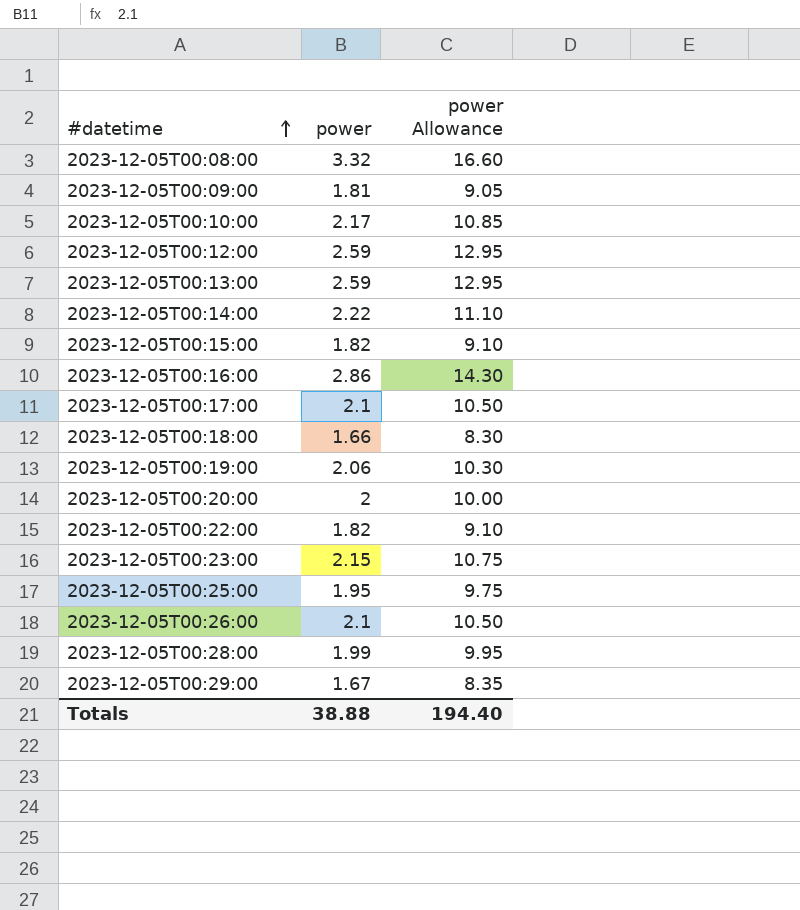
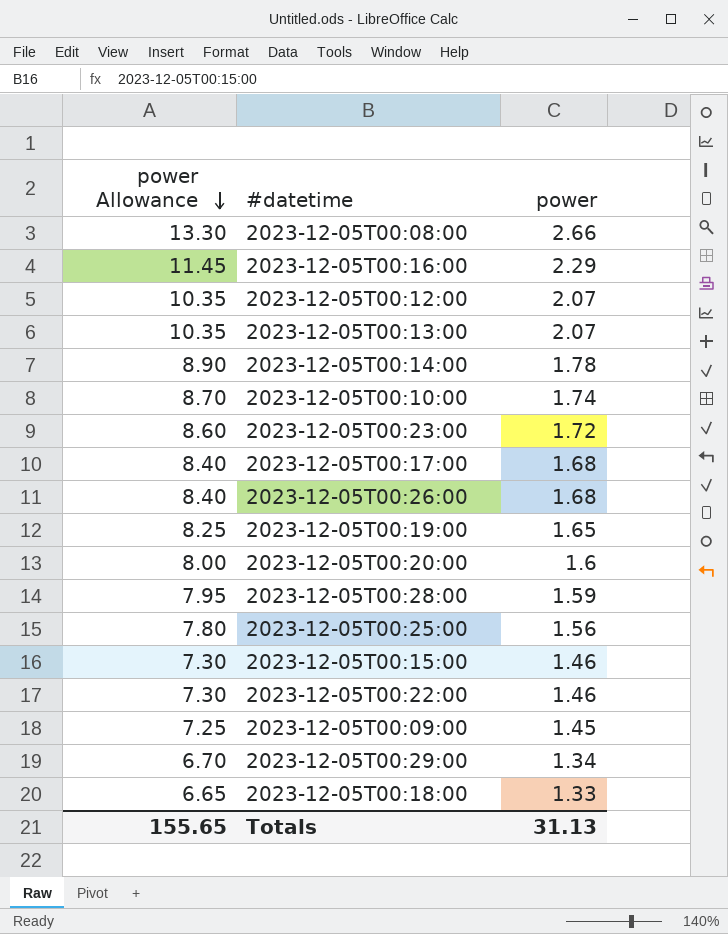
row order: #datetime ascending -> power Allowance descending
column power Allowance | position: 3 -> 1
2023-12-05T00:08:00 | power Allowance: 16.60 -> 13.30
2023-12-05T00:08:00 | power: 3.32 -> 2.66
2023-12-05T00:16:00 | power Allowance: 14.30 -> 11.45
2023-12-05T00:16:00 | power: 2.86 -> 2.29
2023-12-05T00:12:00 | power Allowance: 12.95 -> 10.35
2023-12-05T00:12:00 | power: 2.59 -> 2.07
2023-12-05T00:13:00 | power Allowance: 12.95 -> 10.35
2023-12-05T00:13:00 | power: 2.59 -> 2.07
2023-12-05T00:14:00 | power Allowance: 11.10 -> 8.90
2023-12-05T00:14:00 | power: 2.22 -> 1.78
2023-12-05T00:10:00 | power Allowance: 10.85 -> 8.70
2023-12-05T00:10:00 | power: 2.17 -> 1.74
2023-12-05T00:23:00 | power Allowance: 10.75 -> 8.60
2023-12-05T00:23:00 | power: 2.15 -> 1.72
2023-12-05T00:17:00 | power Allowance: 10.50 -> 8.40
2023-12-05T00:17:00 | power: 2.1 -> 1.68
2023-12-05T00:26:00 | power Allowance: 10.50 -> 8.40
2023-12-05T00:26:00 | power: 2.1 -> 1.68
2023-12-05T00:19:00 | power Allowance: 10.30 -> 8.25
2023-12-05T00:19:00 | power: 2.06 -> 1.65
2023-12-05T00:20:00 | power Allowance: 10.00 -> 8.00
2023-12-05T00:20:00 | power: 2 -> 1.6
2023-12-05T00:28:00 | power Allowance: 9.95 -> 7.95
2023-12-05T00:28:00 | power: 1.99 -> 1.59
2023-12-05T00:25:00 | power Allowance: 9.75 -> 7.80
2023-12-05T00:25:00 | power: 1.95 -> 1.56
2023-12-05T00:15:00 | power Allowance: 9.10 -> 7.30
2023-12-05T00:15:00 | power: 1.82 -> 1.46
2023-12-05T00:22:00 | power Allowance: 9.10 -> 7.30
2023-12-05T00:22:00 | power: 1.82 -> 1.46
2023-12-05T00:09:00 | power Allowance: 9.05 -> 7.25
2023-12-05T00:09:00 | power: 1.81 -> 1.45
2023-12-05T00:29:00 | power Allowance: 8.35 -> 6.70
2023-12-05T00:29:00 | power: 1.67 -> 1.34
2023-12-05T00:18:00 | power Allowance: 8.30 -> 6.65
2023-12-05T00:18:00 | power: 1.66 -> 1.33
Totals | power Allowance: 194.40 -> 155.65
Totals | power: 38.88 -> 31.13

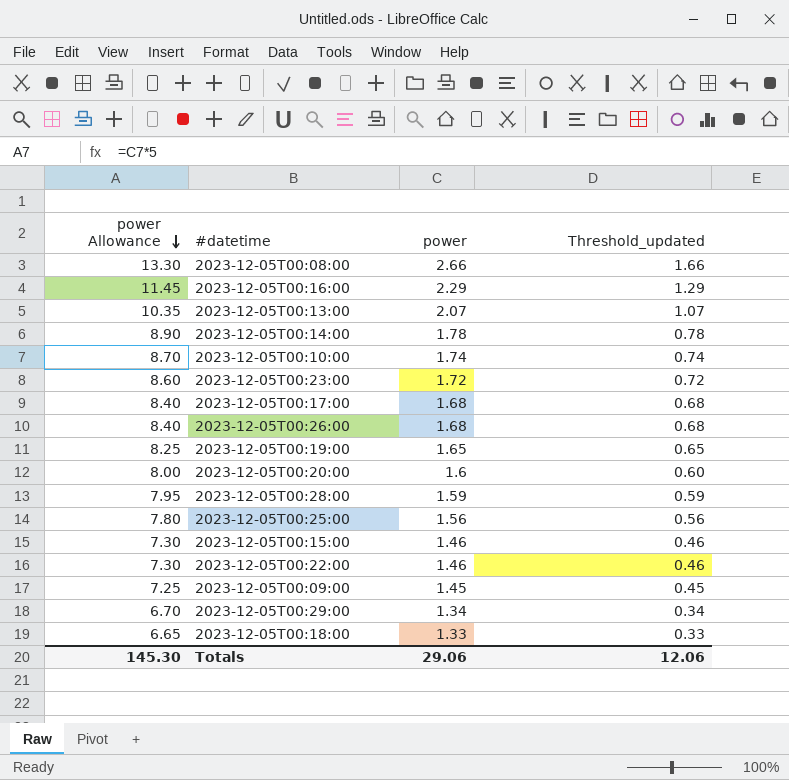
column Threshold_updated | formula: none -> [power] - 1
row 2023-12-05T00:12:00: 10.35 | 2.07 -> none
Totals | power Allowance: 155.65 -> 145.30
Totals | power: 31.13 -> 29.06

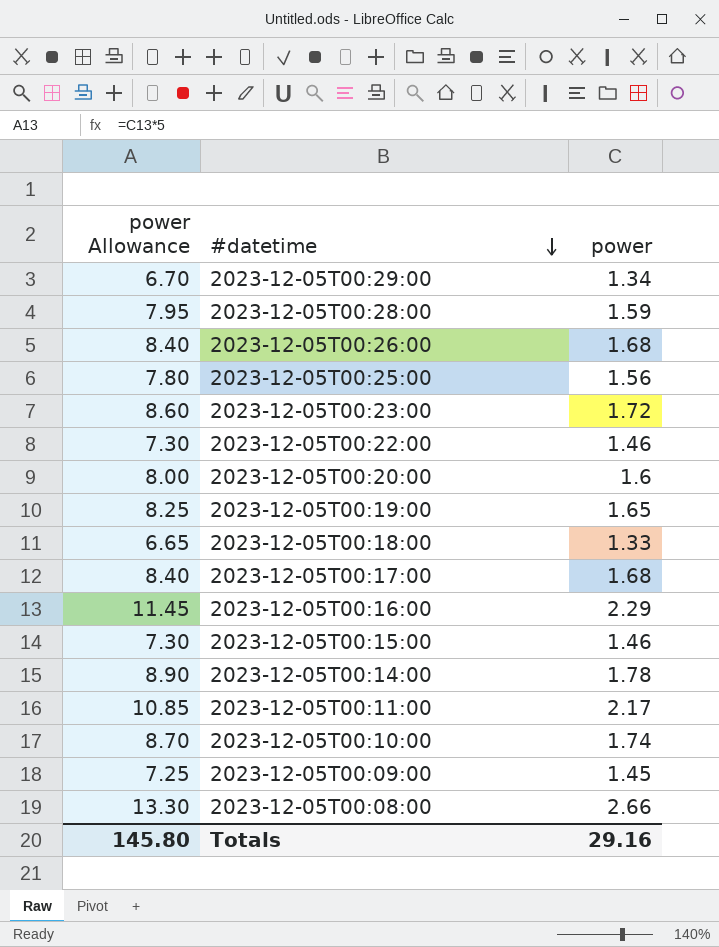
row order: power Allowance descending -> #datetime descending
column Threshold_updated | formula: [power] - 1 -> none
row 2023-12-05T00:13:00: 10.35 | 2.07 | 1.07 -> none
row 2023-12-05T00:11:00: none -> 10.85 | 2.17
Totals | power Allowance: 145.30 -> 145.80
Totals | power: 29.06 -> 29.16

